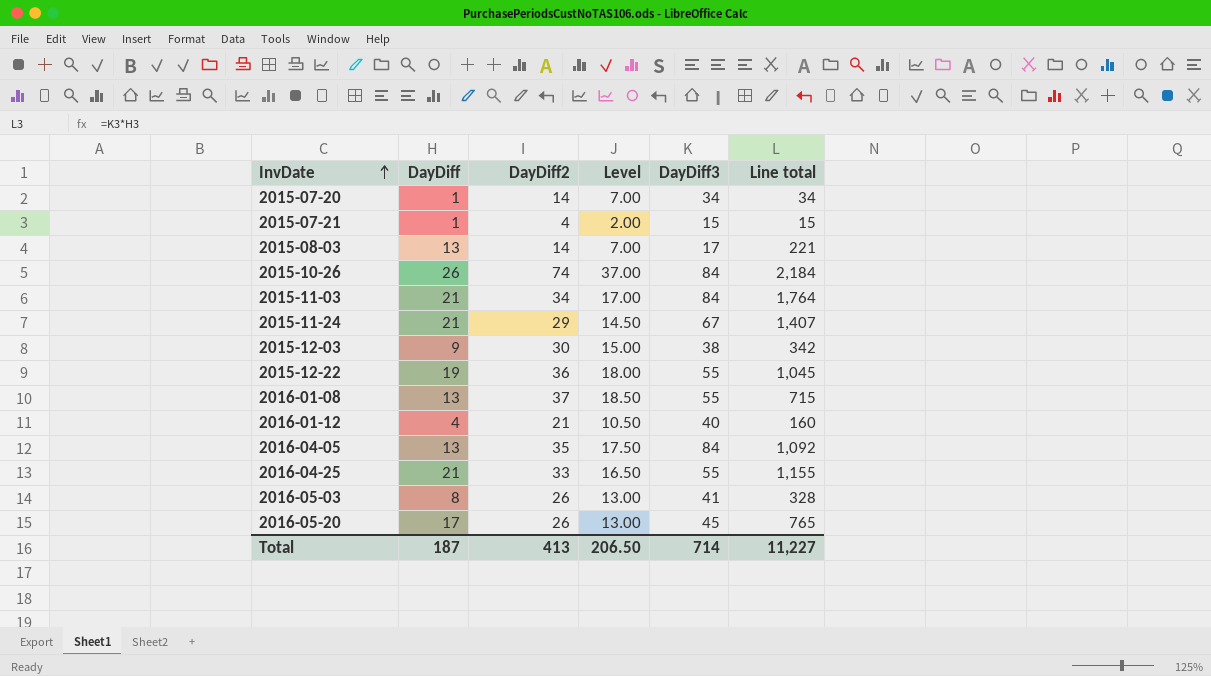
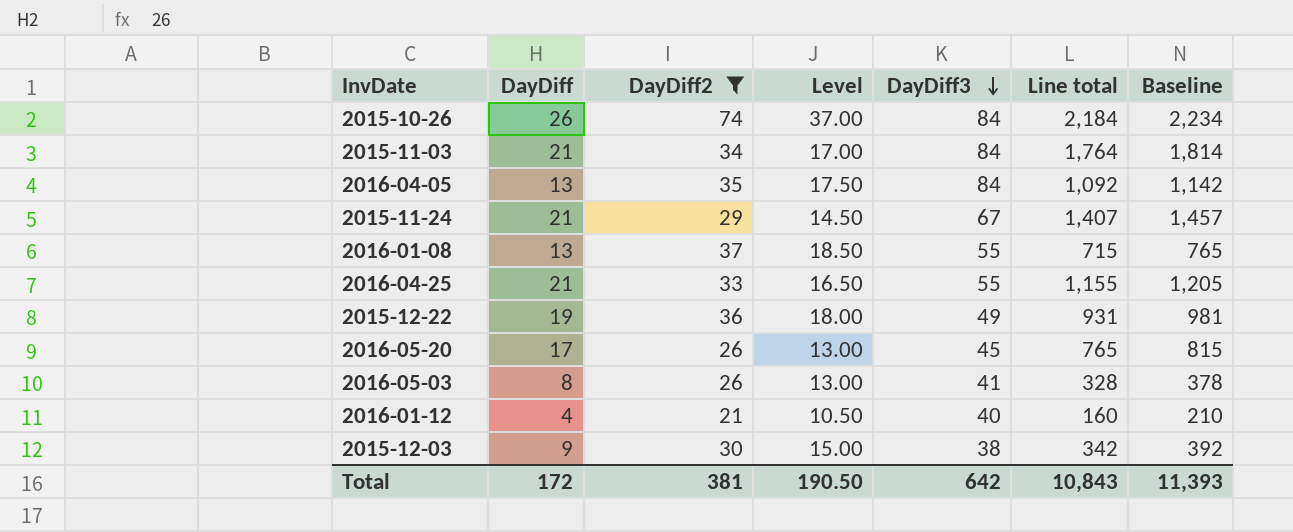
filter: none -> DayDiff2 >= 21
row order: InvDate ascending -> DayDiff3 descending
column Baseline | formula: none -> [Line total] + 50
2015-12-22 | DayDiff3: 55 -> 49
2015-12-22 | Line total: 1,045 -> 931
Total | DayDiff: 187 -> 172
Total | DayDiff2: 413 -> 381
Total | Level: 206.50 -> 190.50
Total | DayDiff3: 714 -> 642
Total | Line total: 11,227 -> 10,843

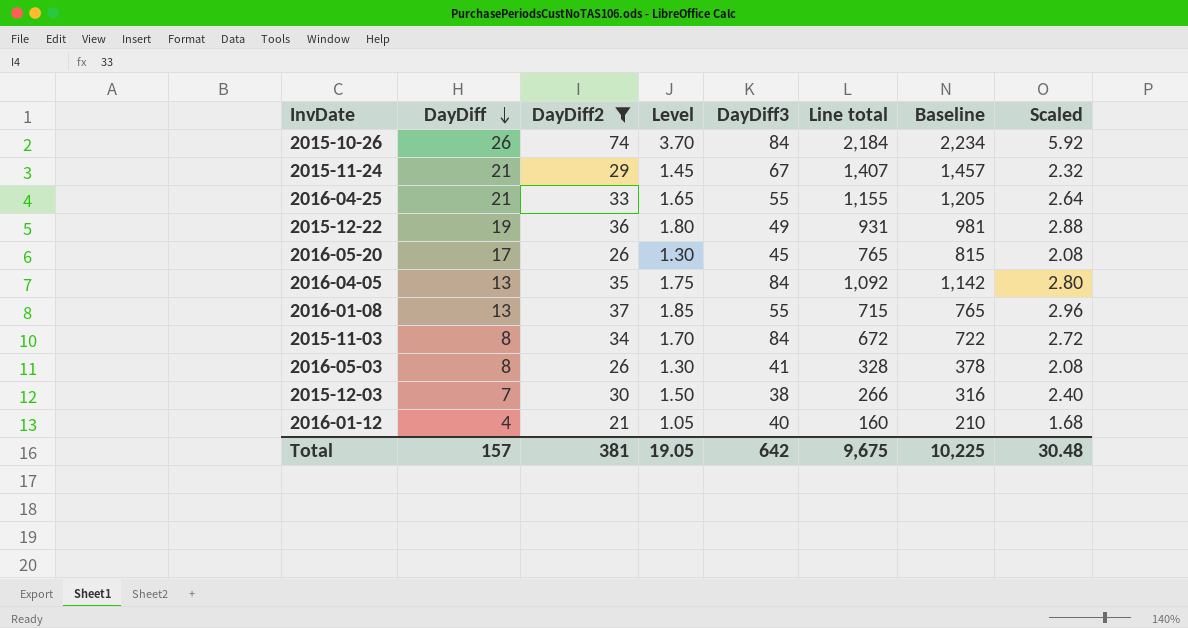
row order: DayDiff3 descending -> DayDiff descending
column Level | formula: [DayDiff2] * 0.5 -> [DayDiff2] * 0.05
column Scaled | formula: none -> [DayDiff2] * 0.08
2015-11-03 | DayDiff: 21 -> 8
2015-11-03 | Line total: 1,764 -> 672
2015-11-03 | Baseline: 1,814 -> 722
2015-12-03 | DayDiff: 9 -> 7
2015-12-03 | Line total: 342 -> 266
2015-12-03 | Baseline: 392 -> 316
Total | DayDiff: 172 -> 157
Total | Level: 190.50 -> 19.05
Total | Line total: 10,843 -> 9,675
Total | Baseline: 11,393 -> 10,225

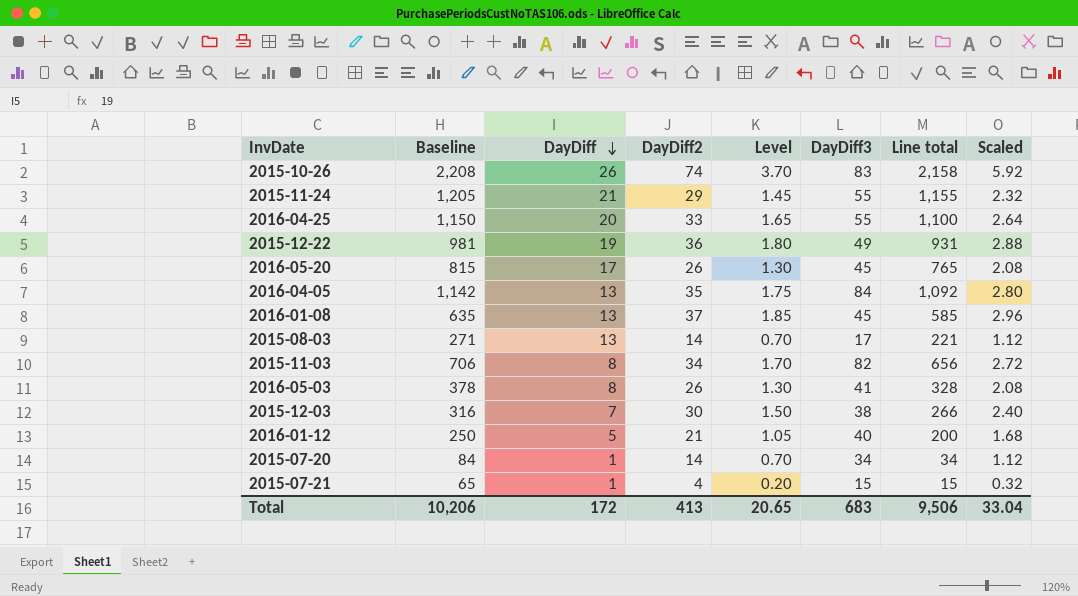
filter: DayDiff2 >= 21 -> none
column Baseline | position: 7 -> 2
2015-10-26 | Baseline: 2,234 -> 2,208
2015-10-26 | DayDiff3: 84 -> 83
2015-10-26 | Line total: 2,184 -> 2,158
2015-11-24 | Baseline: 1,457 -> 1,205
2015-11-24 | DayDiff3: 67 -> 55
2015-11-24 | Line total: 1,407 -> 1,155
2016-04-25 | Baseline: 1,205 -> 1,150
2016-04-25 | DayDiff: 21 -> 20
2016-04-25 | Line total: 1,155 -> 1,100
2016-01-08 | Baseline: 765 -> 635
2016-01-08 | DayDiff3: 55 -> 45
2016-01-08 | Line total: 715 -> 585
2015-11-03 | Baseline: 722 -> 706
2015-11-03 | DayDiff3: 84 -> 82
2015-11-03 | Line total: 672 -> 656
2016-01-12 | Baseline: 210 -> 250
2016-01-12 | DayDiff: 4 -> 5
2016-01-12 | Line total: 160 -> 200
Total | Baseline: 10,225 -> 10,206
Total | DayDiff: 157 -> 172
Total | DayDiff2: 381 -> 413
Total | Level: 19.05 -> 20.65
Total | DayDiff3: 642 -> 683
Total | Line total: 9,675 -> 9,506
Total | Scaled: 30.48 -> 33.04

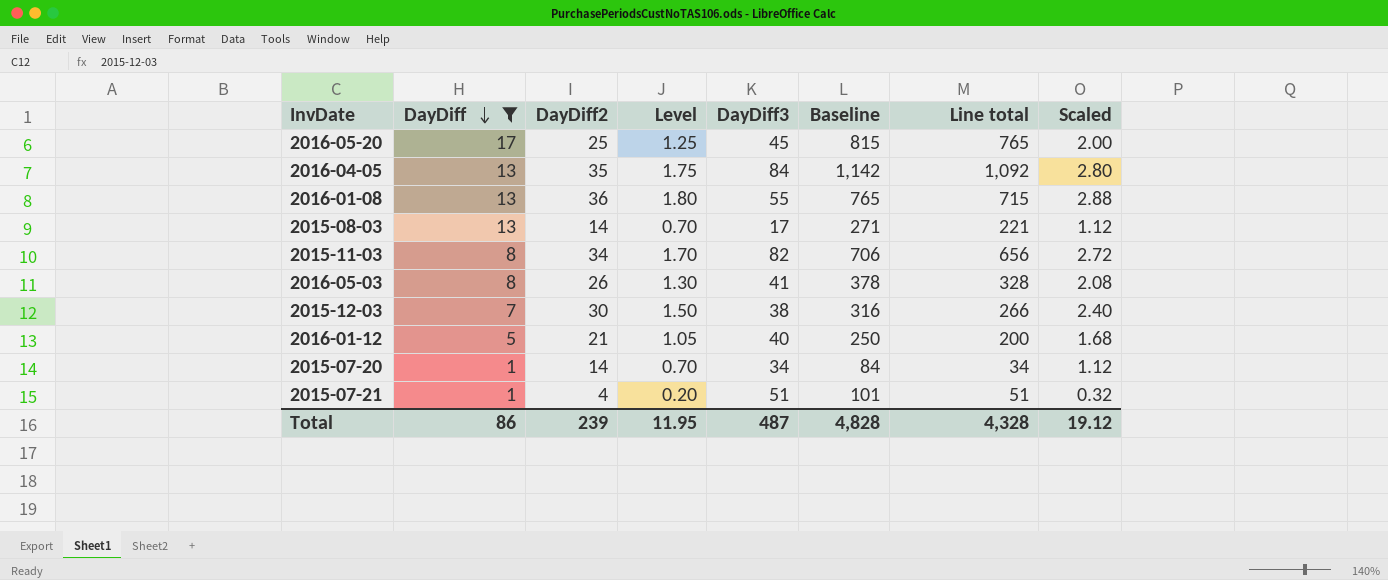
filter: none -> DayDiff <= 17
column Baseline | position: 2 -> 6
2016-05-20 | DayDiff2: 26 -> 25
2016-05-20 | Level: 1.30 -> 1.25
2016-05-20 | Scaled: 2.08 -> 2.00
2016-01-08 | DayDiff2: 37 -> 36
2016-01-08 | Level: 1.85 -> 1.80
2016-01-08 | DayDiff3: 45 -> 55
2016-01-08 | Baseline: 635 -> 765
2016-01-08 | Line total: 585 -> 715
2016-01-08 | Scaled: 2.96 -> 2.88
2015-07-21 | DayDiff3: 15 -> 51
2015-07-21 | Baseline: 65 -> 101
2015-07-21 | Line total: 15 -> 51
Total | DayDiff: 172 -> 86
Total | DayDiff2: 413 -> 239
Total | Level: 20.65 -> 11.95
Total | DayDiff3: 683 -> 487
Total | Baseline: 10,206 -> 4,828
Total | Line total: 9,506 -> 4,328
Total | Scaled: 33.04 -> 19.12

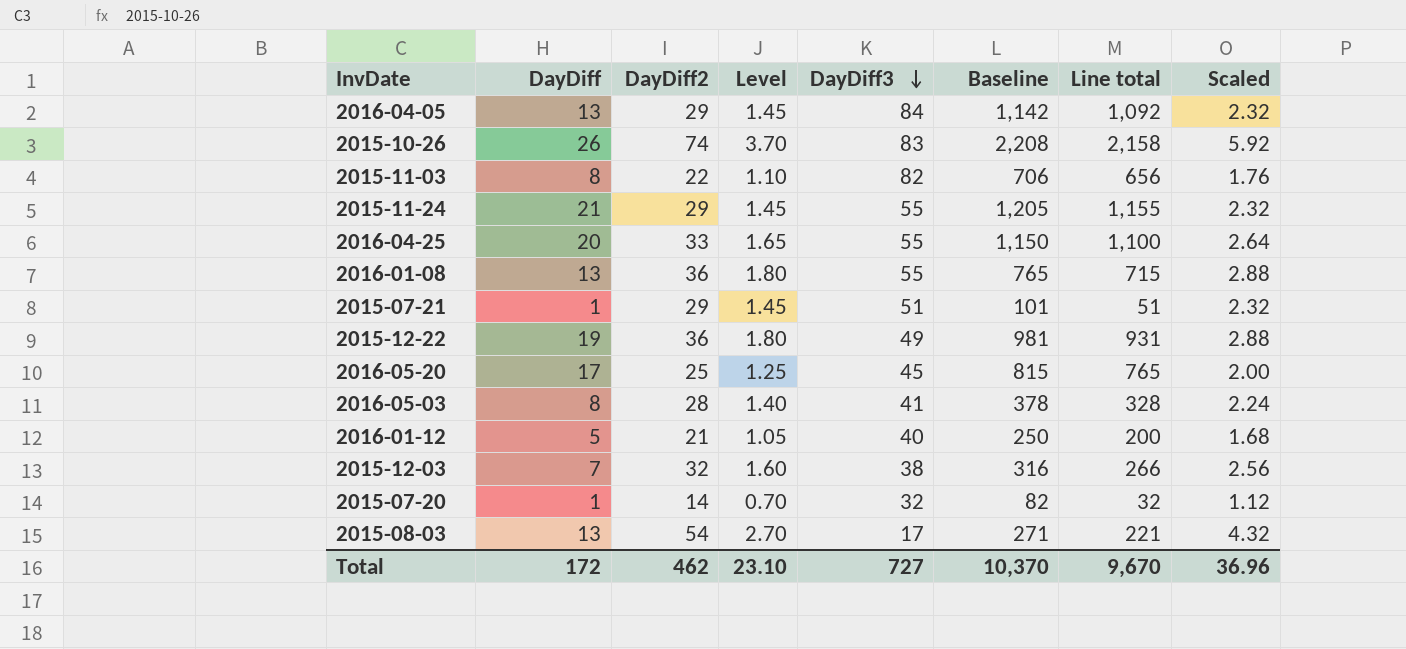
filter: DayDiff <= 17 -> none
row order: DayDiff descending -> DayDiff3 descending
2016-04-05 | DayDiff2: 35 -> 29
2016-04-05 | Level: 1.75 -> 1.45
2016-04-05 | Scaled: 2.80 -> 2.32
2015-11-03 | DayDiff2: 34 -> 22
2015-11-03 | Level: 1.70 -> 1.10
2015-11-03 | Scaled: 2.72 -> 1.76
2015-07-21 | DayDiff2: 4 -> 29
2015-07-21 | Level: 0.20 -> 1.45
2015-07-21 | Scaled: 0.32 -> 2.32
2016-05-03 | DayDiff2: 26 -> 28
2016-05-03 | Level: 1.30 -> 1.40
2016-05-03 | Scaled: 2.08 -> 2.24
2015-12-03 | DayDiff2: 30 -> 32
2015-12-03 | Level: 1.50 -> 1.60
2015-12-03 | Scaled: 2.40 -> 2.56
2015-07-20 | DayDiff3: 34 -> 32
2015-07-20 | Baseline: 84 -> 82
2015-07-20 | Line total: 34 -> 32
2015-08-03 | DayDiff2: 14 -> 54
2015-08-03 | Level: 0.70 -> 2.70
2015-08-03 | Scaled: 1.12 -> 4.32
Total | DayDiff: 86 -> 172
Total | DayDiff2: 239 -> 462
Total | Level: 11.95 -> 23.10
Total | DayDiff3: 487 -> 727
Total | Baseline: 4,828 -> 10,370
Total | Line total: 4,328 -> 9,670
Total | Scaled: 19.12 -> 36.96

